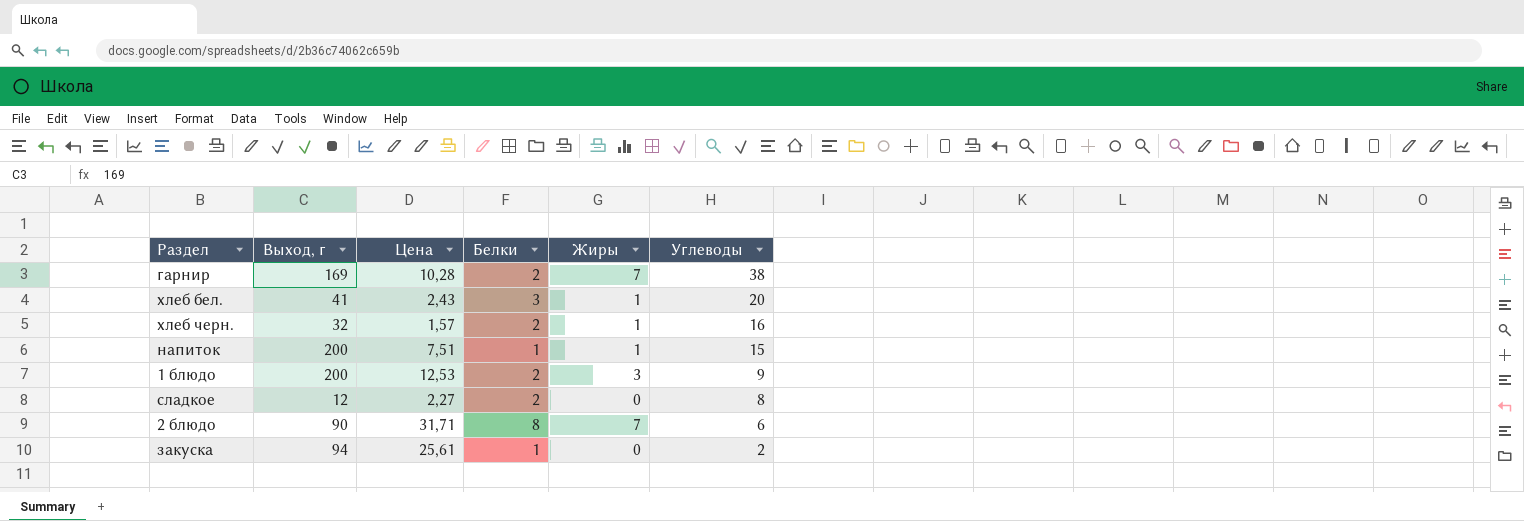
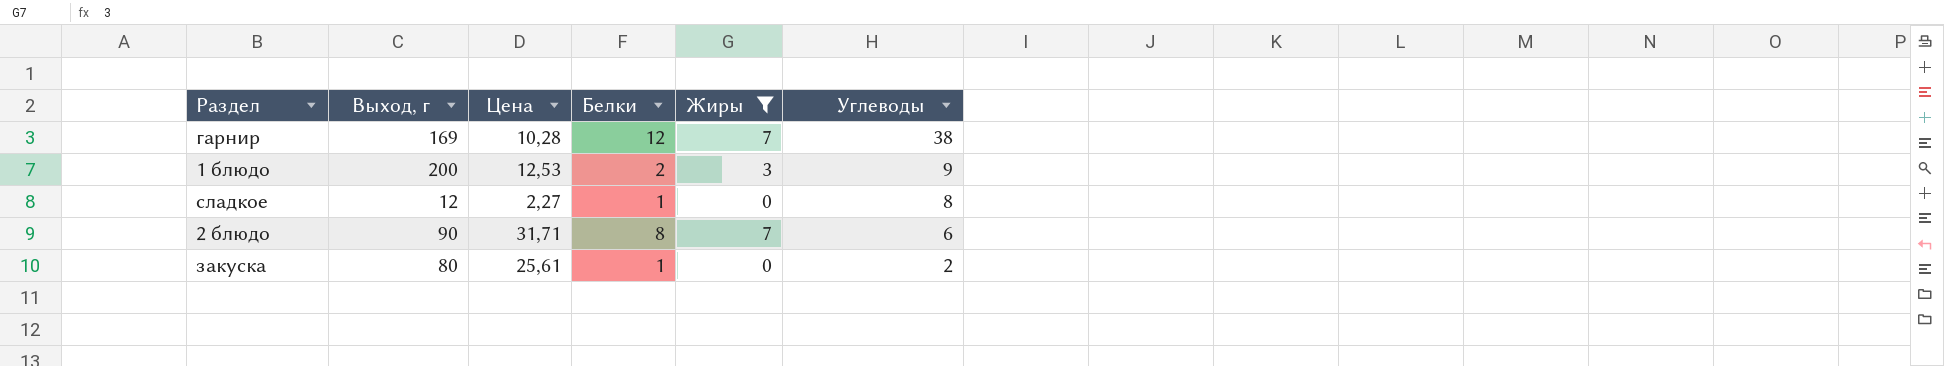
filter: none -> Жиры != 1
гарнир | Белки: 2 -> 12
сладкое | Белки: 2 -> 1
закуска | Выход, г: 94 -> 80

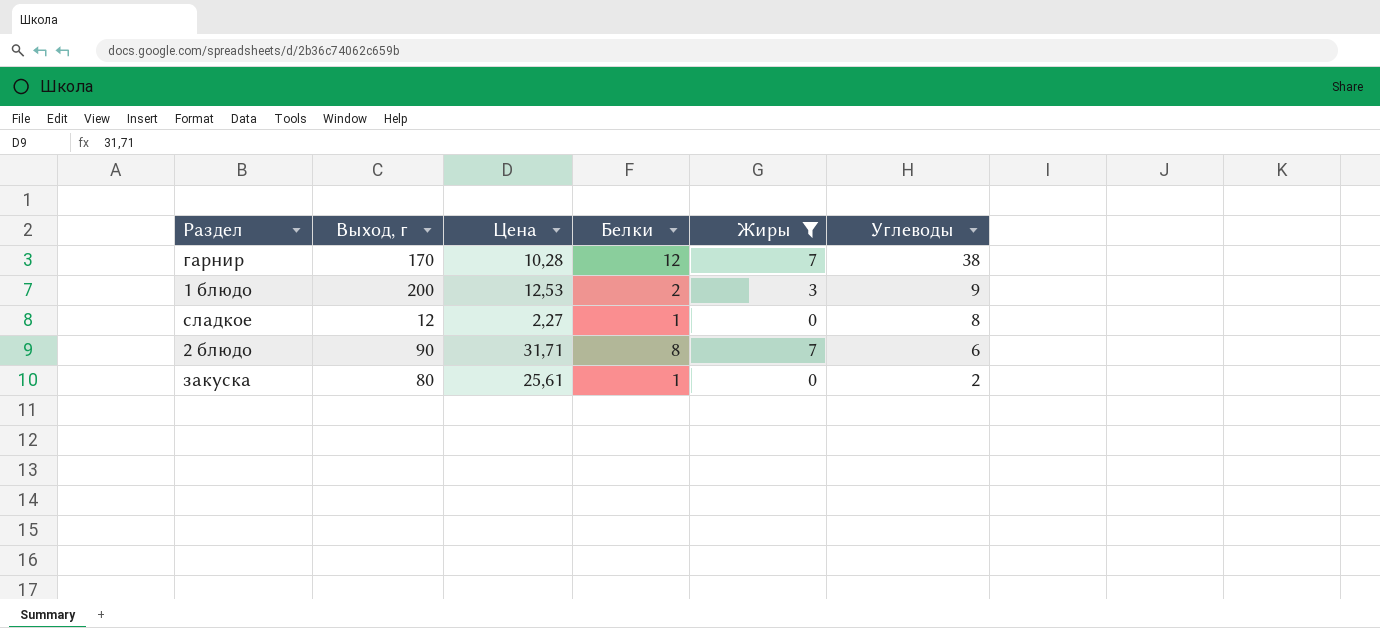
гарнир | Выход, г: 169 -> 170

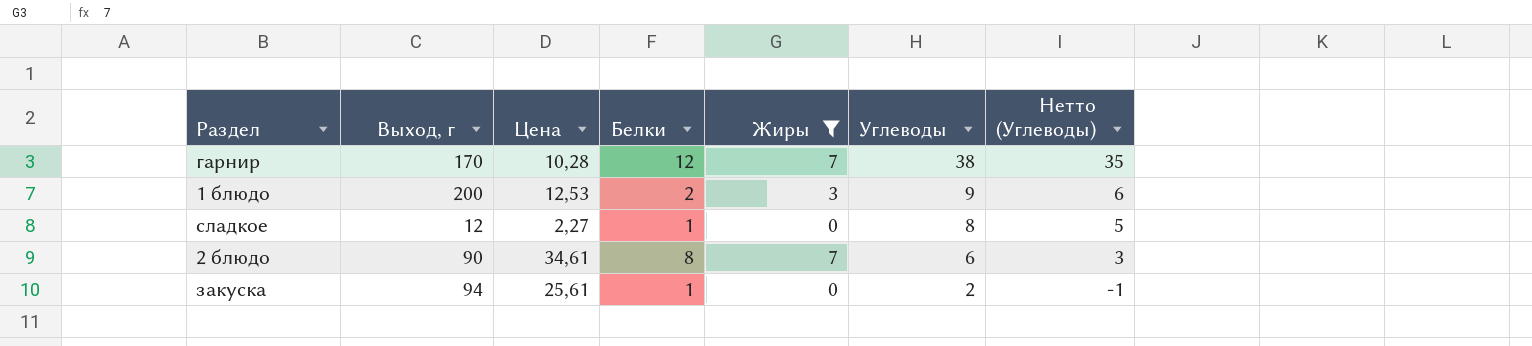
column Нетто (Углеводы) | formula: none -> [Углеводы] - 3
2 блюдо | Цена: 31,71 -> 34,61
закуска | Выход, г: 80 -> 94

